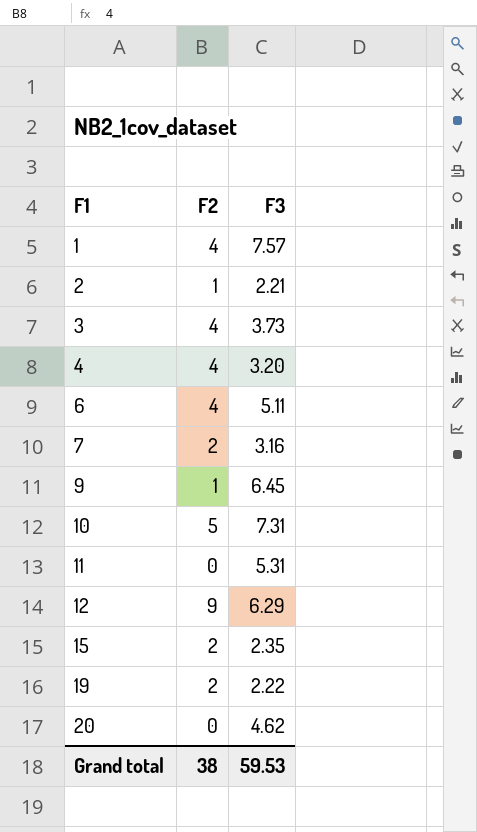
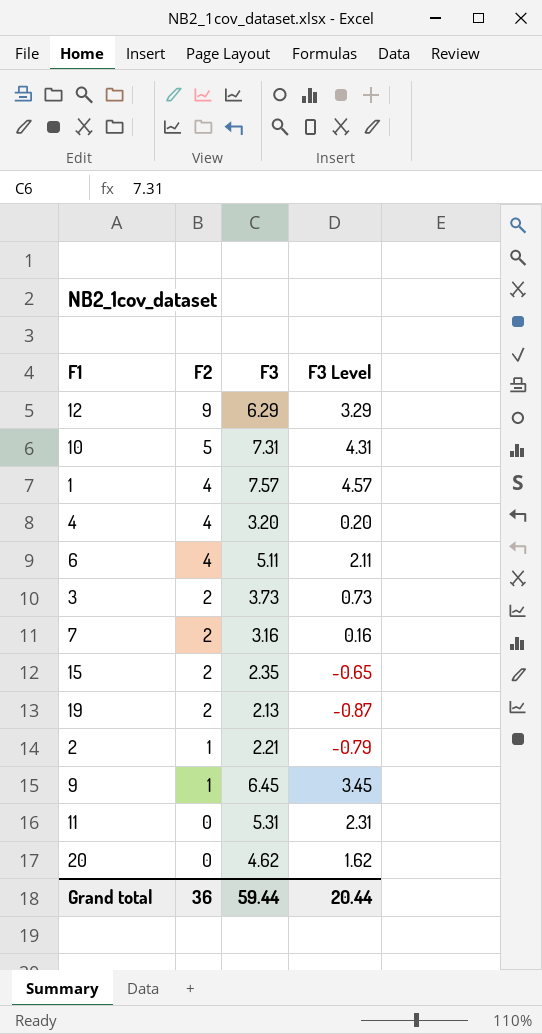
row order: F1 ascending -> F2 descending
column F3 Level | formula: none -> [F3] - 3
3 | F2: 4 -> 2
19 | F3: 2.22 -> 2.13
Grand total | F2: 38 -> 36
Grand total | F3: 59.53 -> 59.44

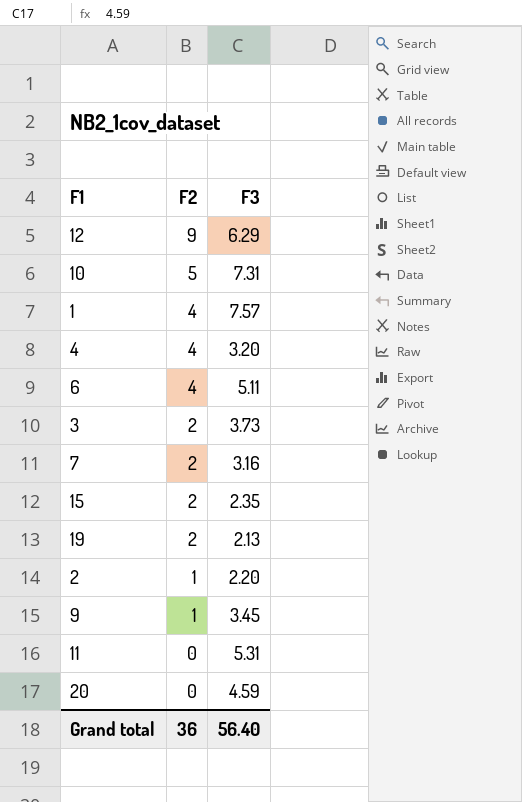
column F3 Level | formula: [F3] - 3 -> none
2 | F3: 2.21 -> 2.20
9 | F3: 6.45 -> 3.45
20 | F3: 4.62 -> 4.59
Grand total | F3: 59.44 -> 56.40

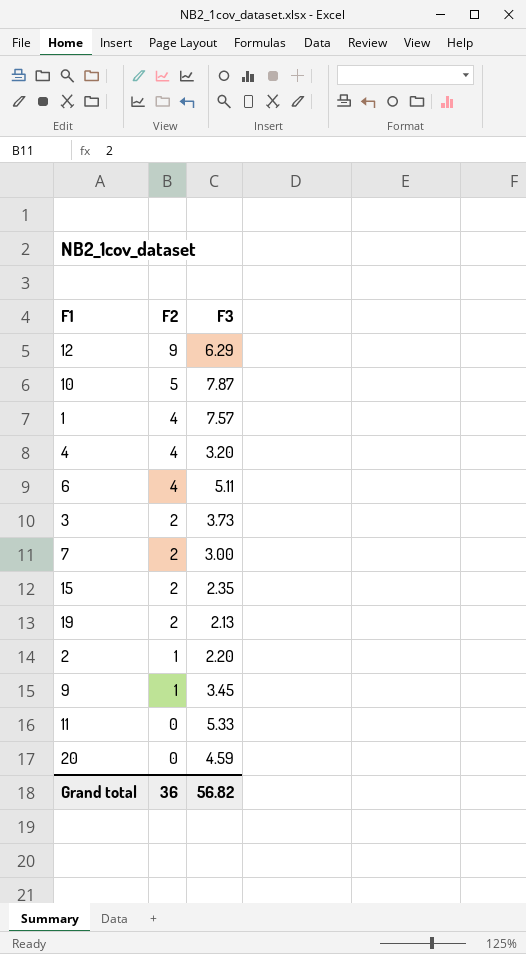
10 | F3: 7.31 -> 7.87
7 | F3: 3.16 -> 3.00
11 | F3: 5.31 -> 5.33
Grand total | F3: 56.40 -> 56.82

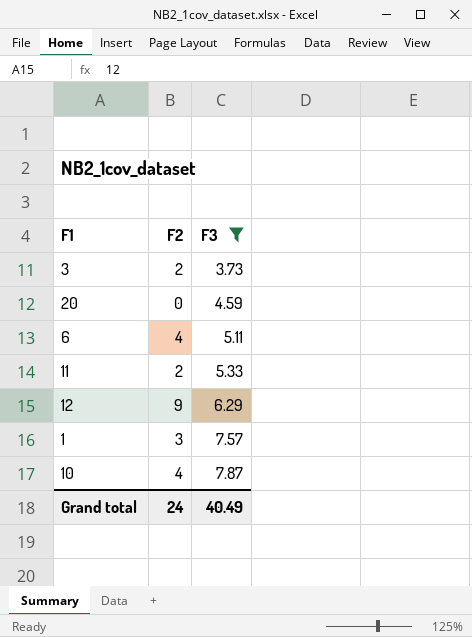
filter: none -> F3 >= 3.73
row order: F2 descending -> F3 ascending
11 | F2: 0 -> 2
1 | F2: 4 -> 3
10 | F2: 5 -> 4
Grand total | F2: 36 -> 24
Grand total | F3: 56.82 -> 40.49

